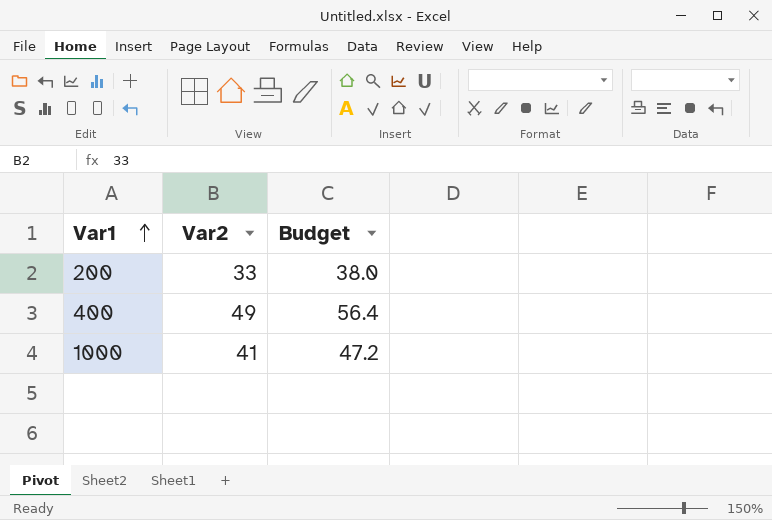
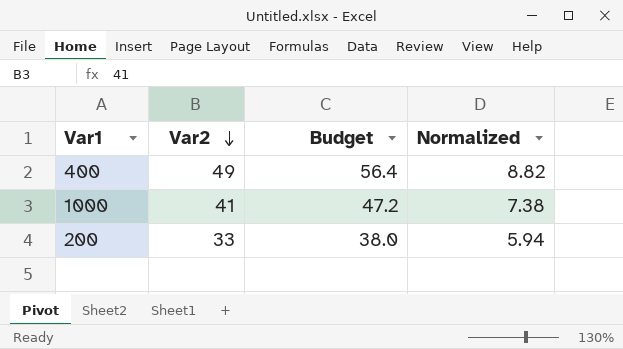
row order: Var1 ascending -> Var2 descending
column Normalized | formula: none -> [Var2] * 0.18

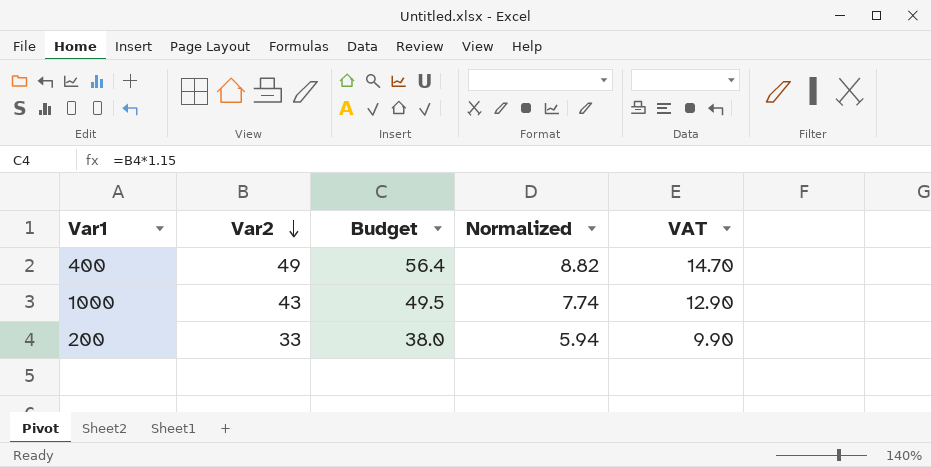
column VAT | formula: none -> [Var2] * 0.3
1000 | Var2: 41 -> 43
1000 | Budget: 47.2 -> 49.5
1000 | Normalized: 7.38 -> 7.74

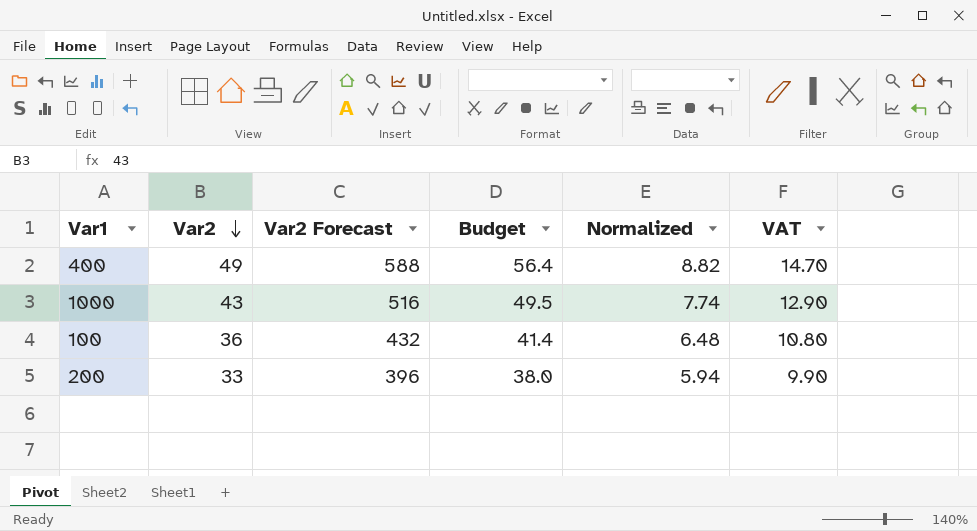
column Var2 Forecast | formula: none -> [Var2] * 12
row 100: none -> 36 | 432 | 41.4 | 6.48 | 10.80

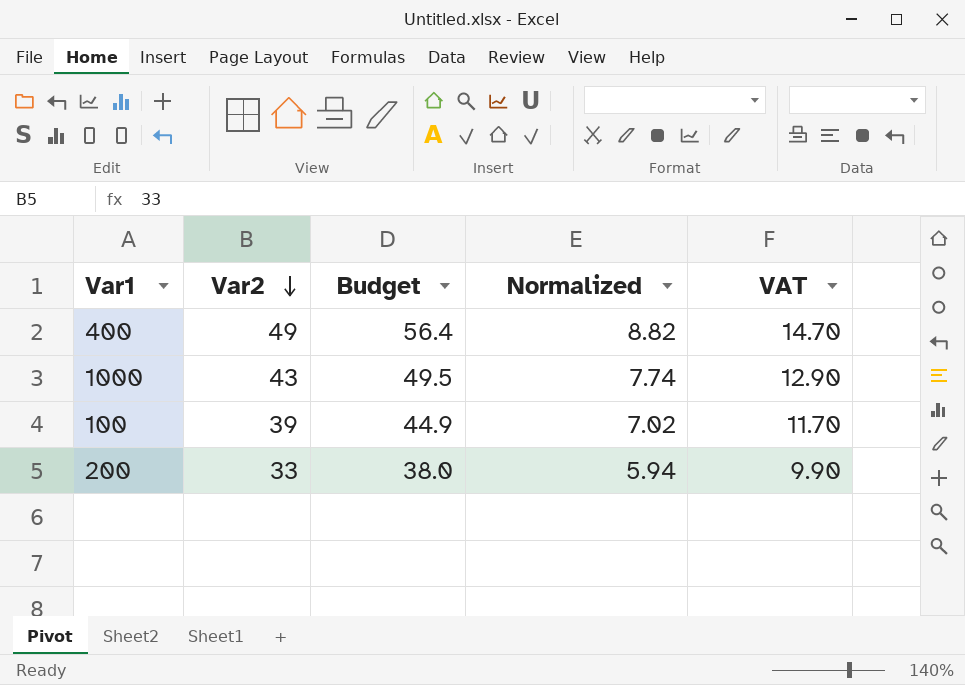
column Var2 Forecast | formula: [Var2] * 12 -> none
100 | Var2: 36 -> 39
100 | Budget: 41.4 -> 44.9
100 | Normalized: 6.48 -> 7.02
100 | VAT: 10.80 -> 11.70

